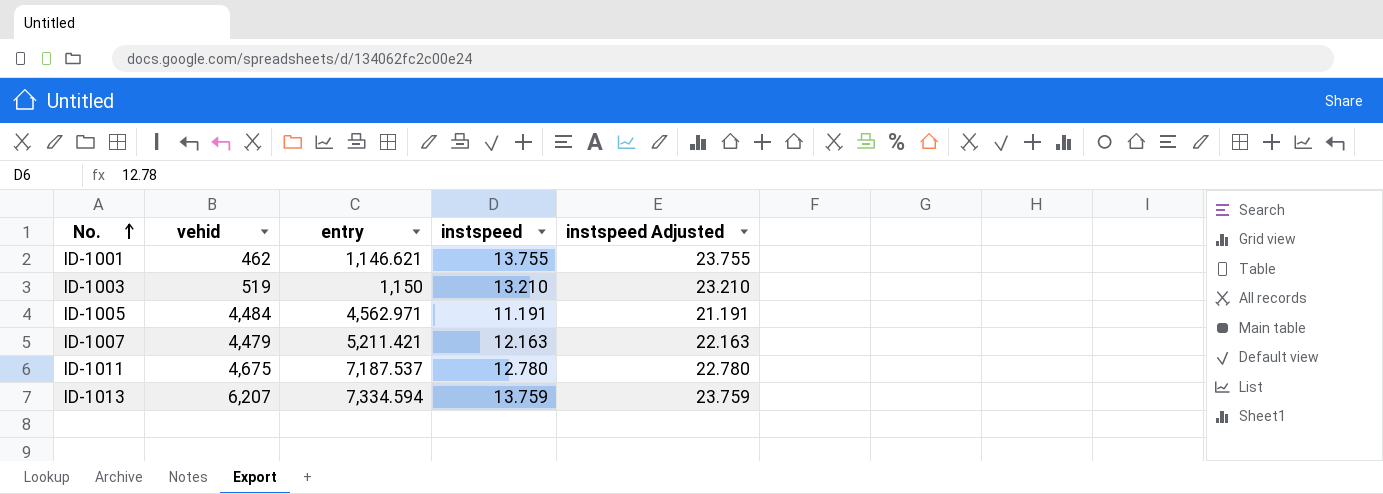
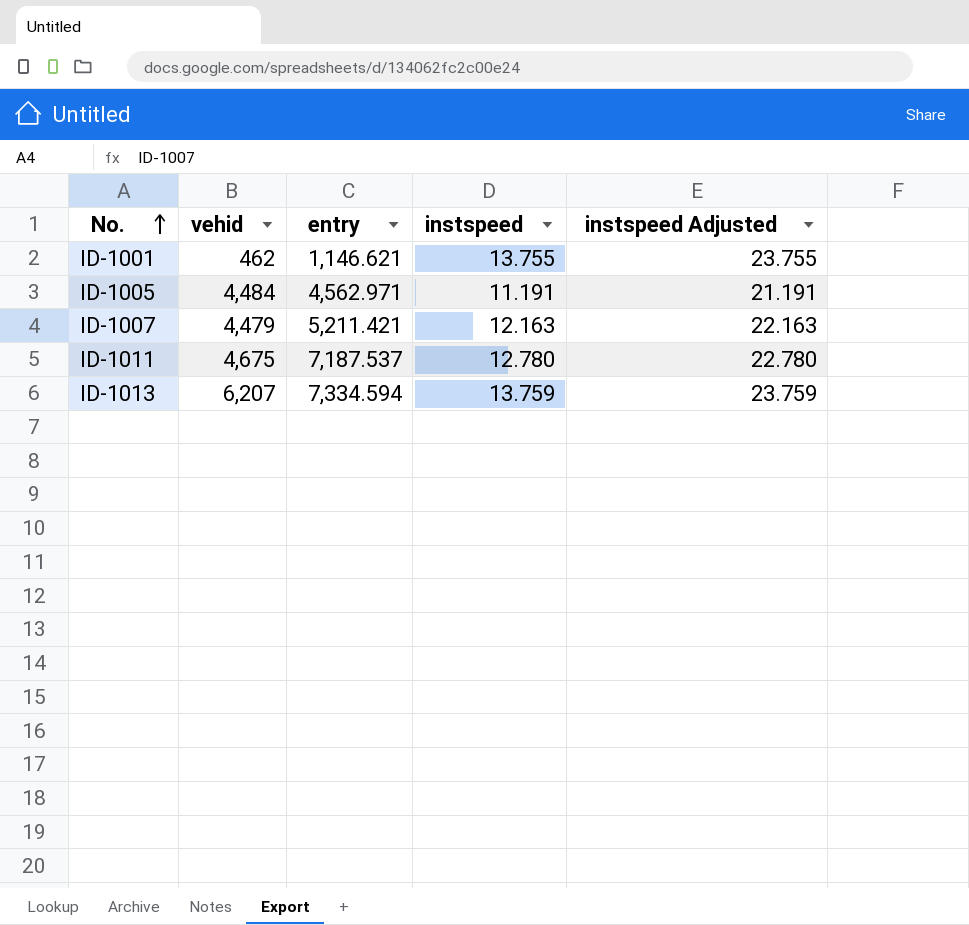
row ID-1003: 519 | 1,150 | 13.210 | 23.210 -> none

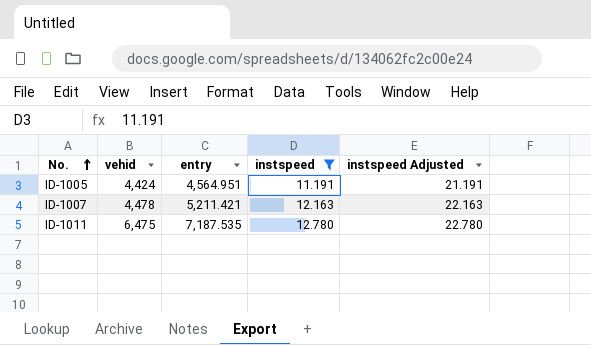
filter: none -> instspeed <= 12.780
ID-1005 | vehid: 4,484 -> 4,424
ID-1005 | entry: 4,562.971 -> 4,564.951
ID-1007 | vehid: 4,479 -> 4,478
ID-1011 | vehid: 4,675 -> 6,475
ID-1011 | entry: 7,187.537 -> 7,187.535

